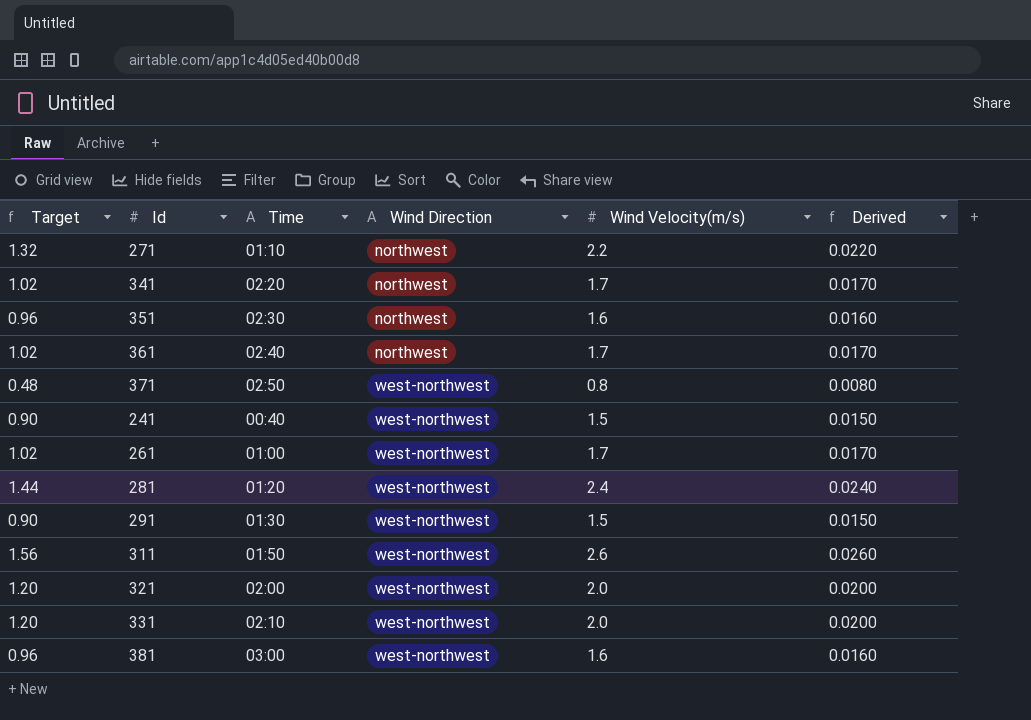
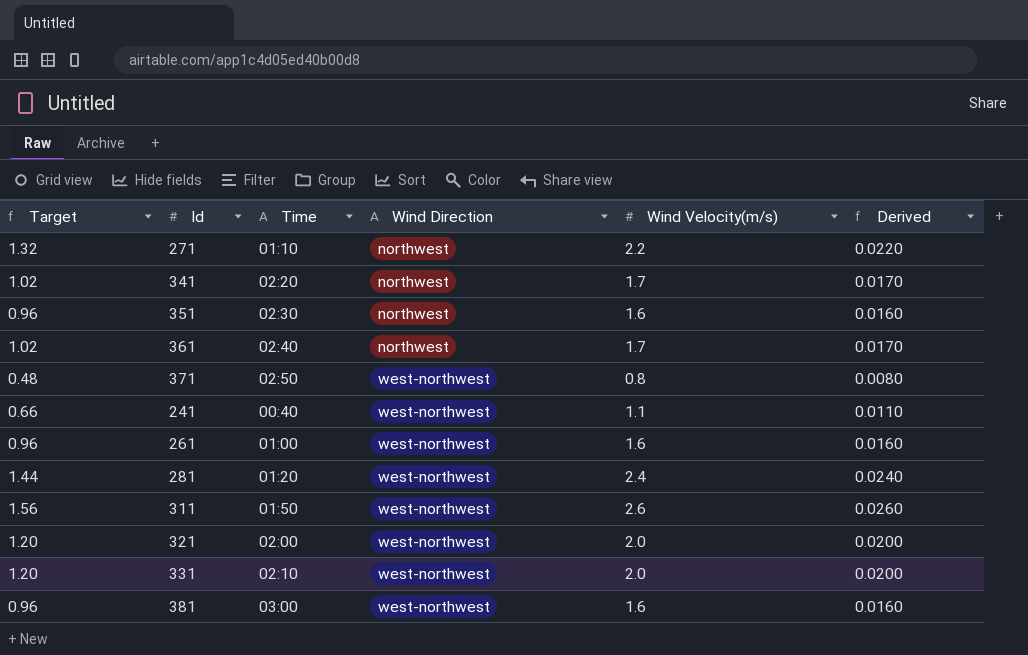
row 291: 0.90 | 01:30 | west-northwest | 1.5 | 0.0150 -> none
241 | Target: 0.90 -> 0.66
241 | Wind Velocity(m/s): 1.5 -> 1.1
241 | Derived: 0.0150 -> 0.0110
261 | Target: 1.02 -> 0.96
261 | Wind Velocity(m/s): 1.7 -> 1.6
261 | Derived: 0.0170 -> 0.0160

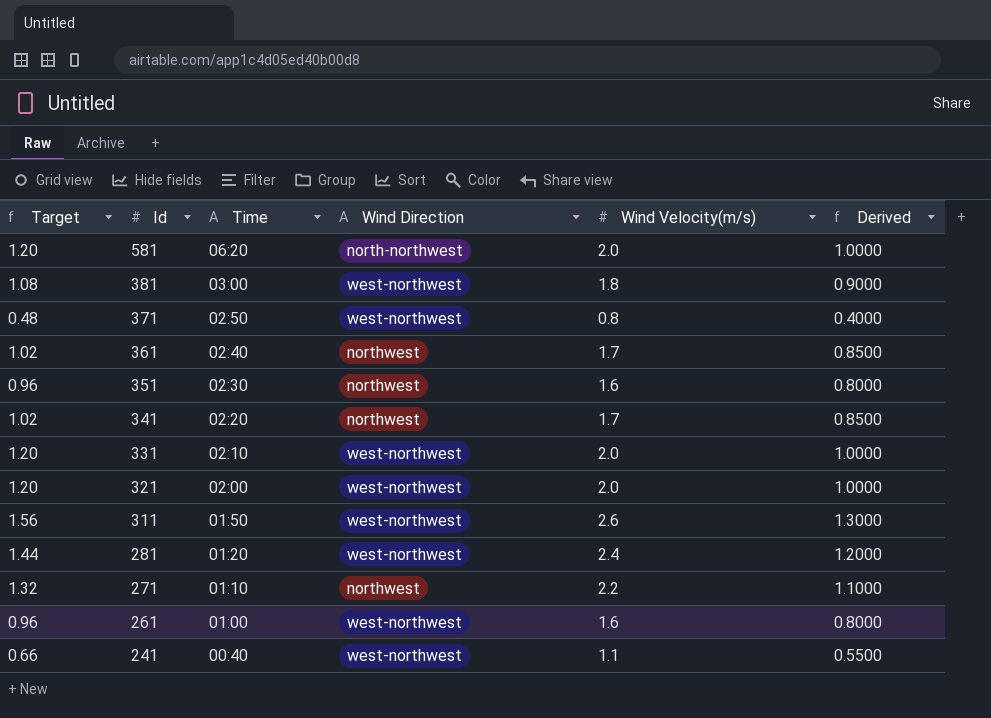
row order: Wind Direction ascending -> Id descending
column Derived | formula: [Wind Velocity(m/s)] * 0.01 -> [Wind Velocity(m/s)] * 0.5
row 581: none -> 1.20 | 06:20 | north-northwest | 2.0 | 1.0000
381 | Target: 0.96 -> 1.08
381 | Wind Velocity(m/s): 1.6 -> 1.8

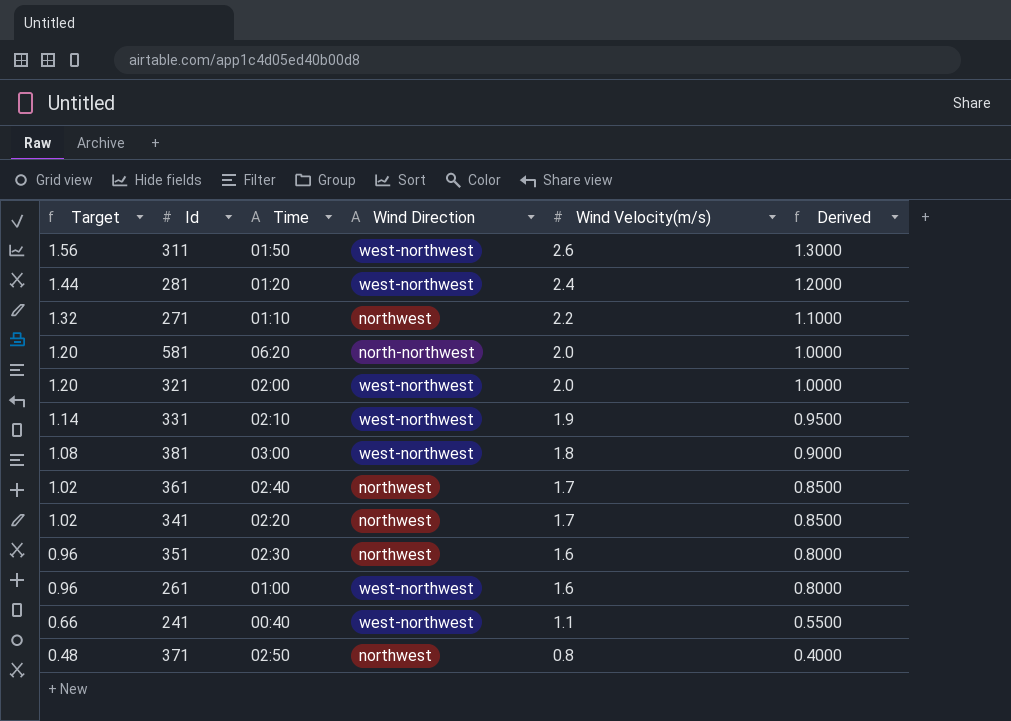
row order: Id descending -> Target descending
331 | Target: 1.20 -> 1.14
331 | Wind Velocity(m/s): 2.0 -> 1.9
331 | Derived: 1.0000 -> 0.9500
371 | Wind Direction: west-northwest -> northwest

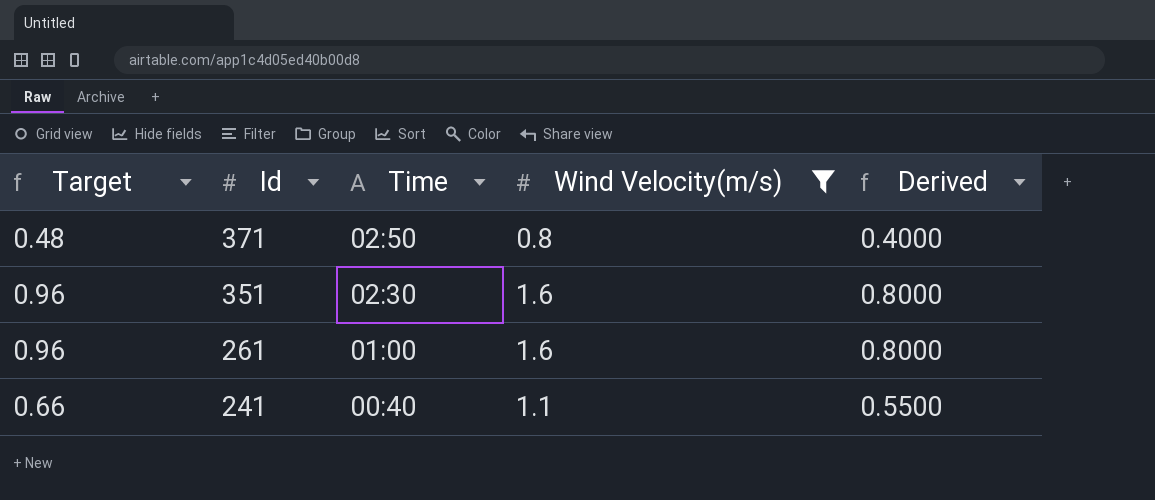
filter: none -> Wind Velocity(m/s) <= 1.6
row order: Target descending -> Id descending
column Wind Direction | position: 4 -> none

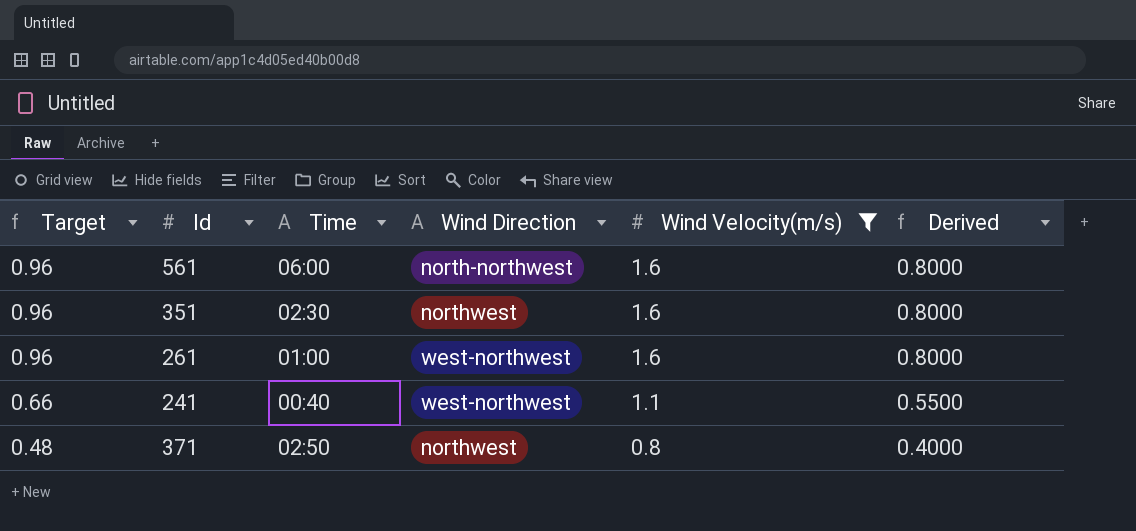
row order: Id descending -> Target descending
column Wind Direction | position: none -> 4
row 561: none -> 0.96 | 06:00 | north-northwest | 1.6 | 0.8000

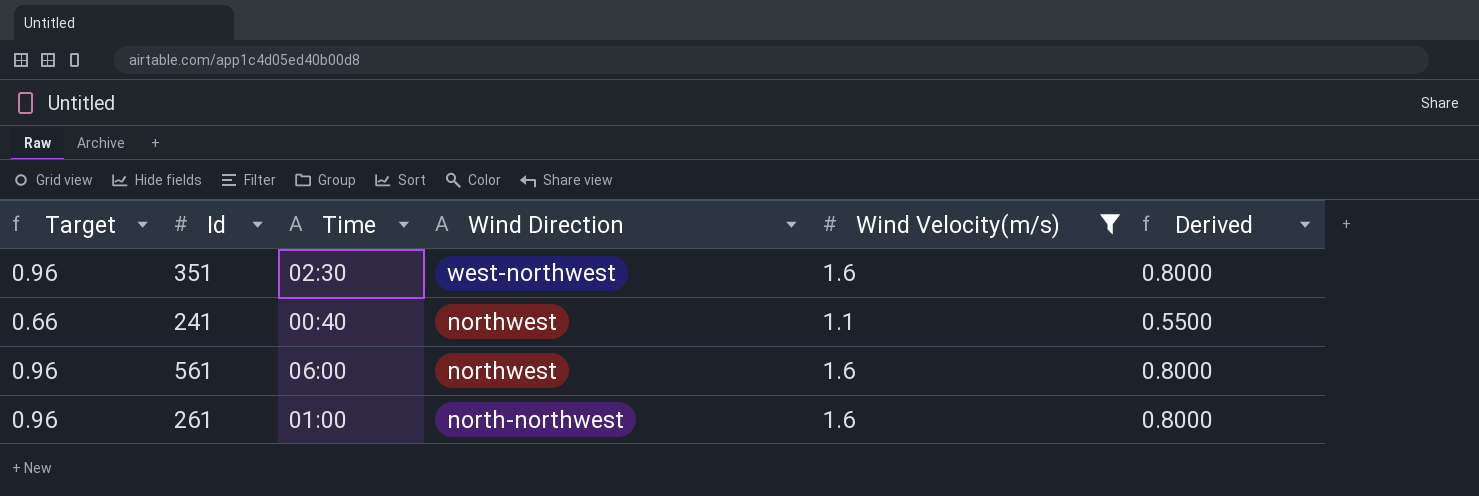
row order: Target descending -> Wind Direction descending
row 371: 0.48 | 02:50 | northwest | 0.8 | 0.4000 -> none
351 | Wind Direction: northwest -> west-northwest
241 | Wind Direction: west-northwest -> northwest
561 | Wind Direction: north-northwest -> northwest
261 | Wind Direction: west-northwest -> north-northwest

